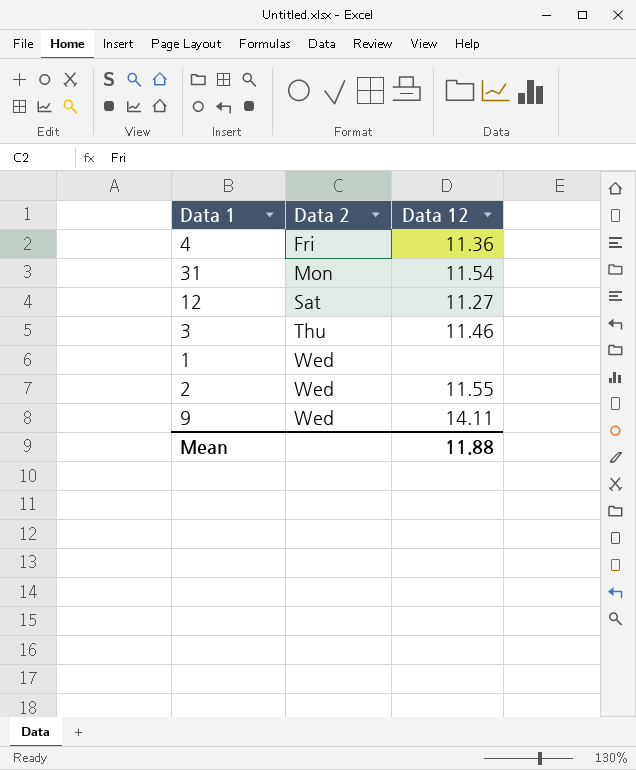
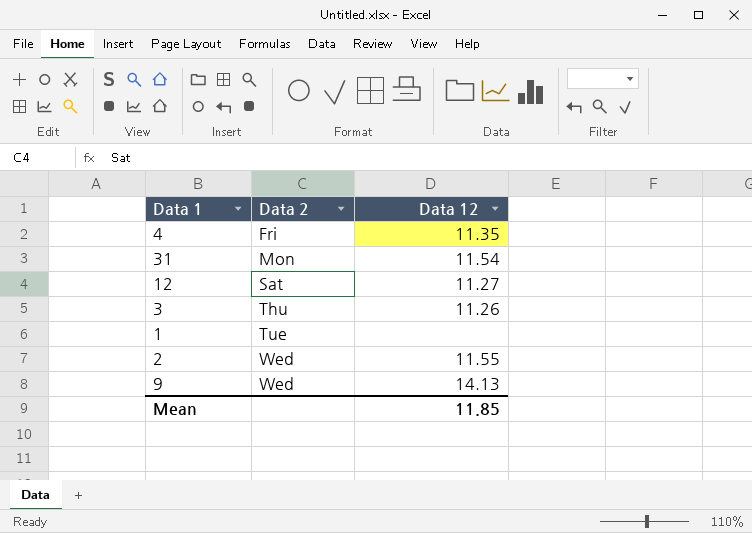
4 | Data 12: 11.36 -> 11.35
3 | Data 12: 11.46 -> 11.26
1 | Data 2: Wed -> Tue
9 | Data 12: 14.11 -> 14.13
Mean | Data 12: 11.88 -> 11.85

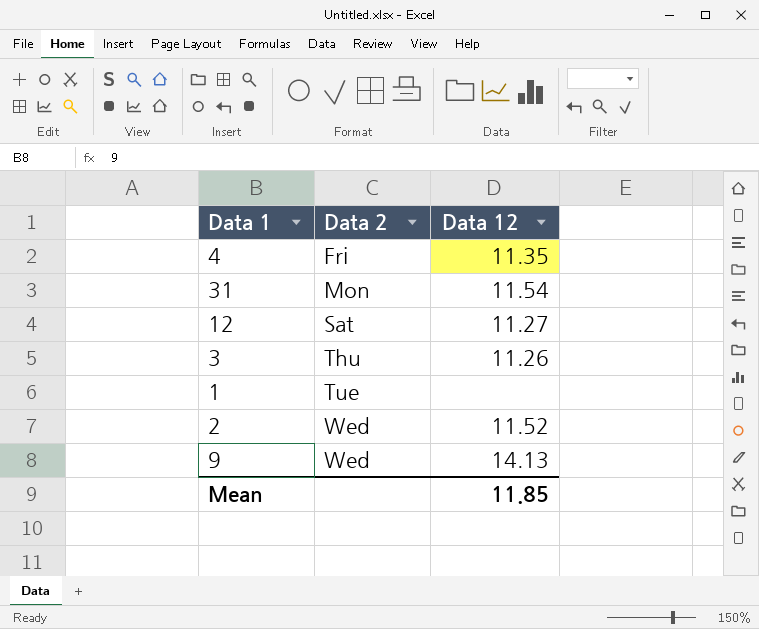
2 | Data 12: 11.55 -> 11.52

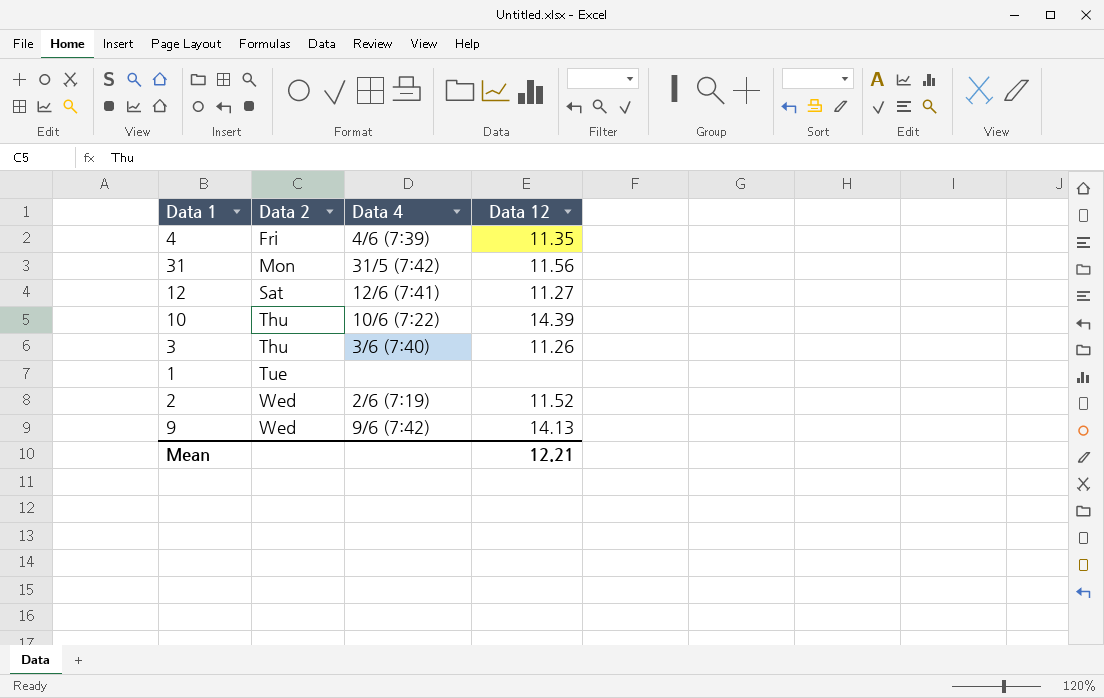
column Data 4 | position: none -> 3
31 | Data 12: 11.54 -> 11.56
row 10: none -> Thu | 10/6 (7:22) | 14.39
Mean | Data 12: 11.85 -> 12.21

